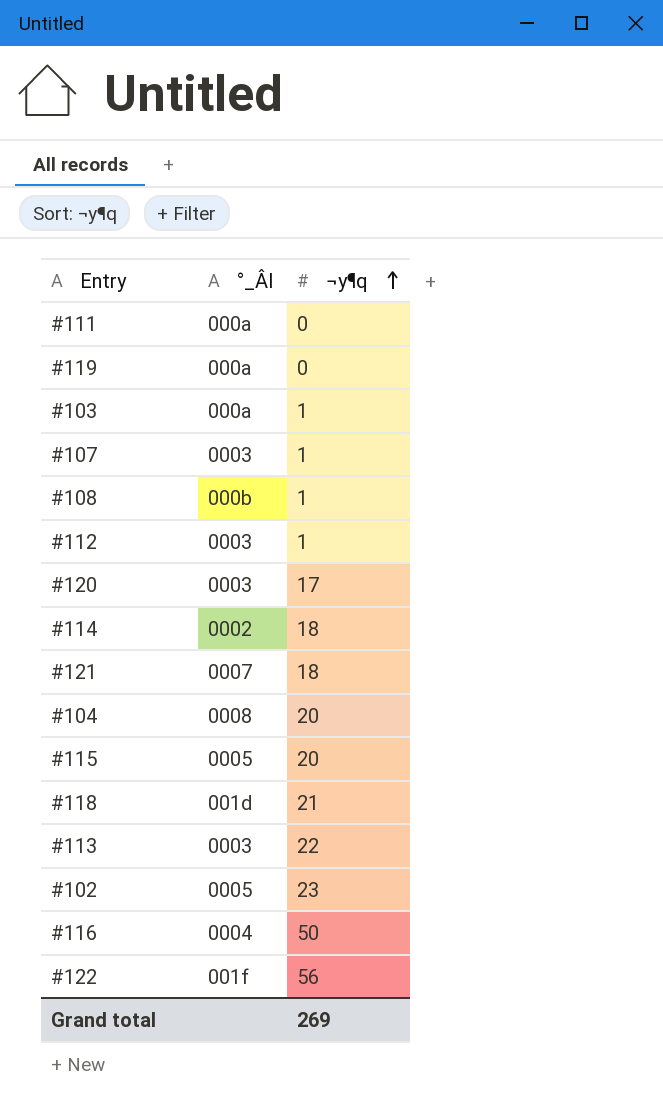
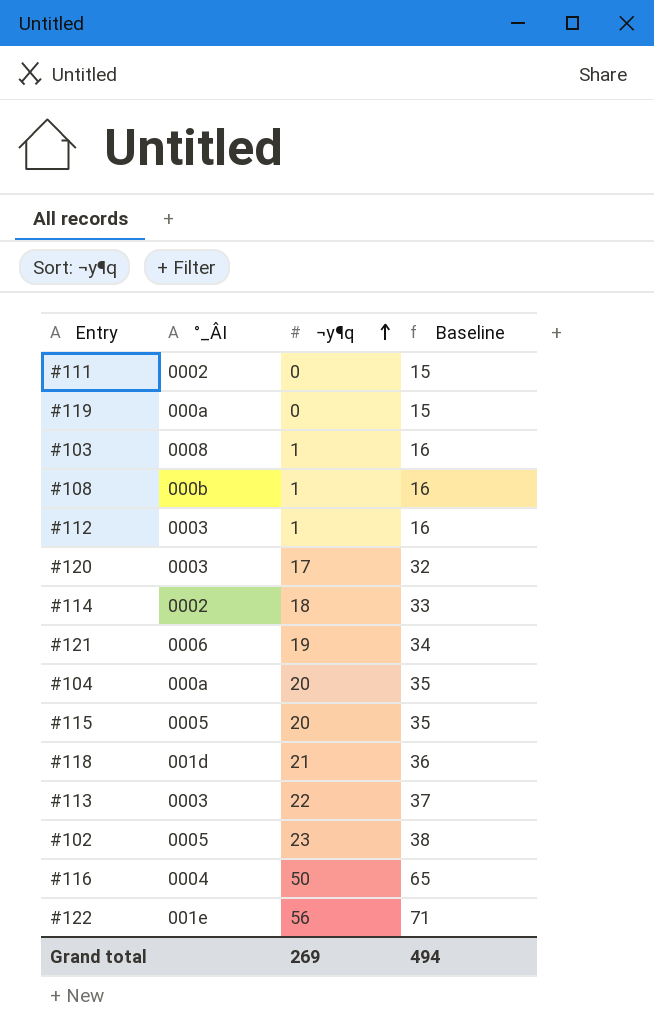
column Baseline | formula: none -> [¬y¶q] + 15
row #107: 0003 | 1 -> none
#111 | °_ÂI: 000a -> 0002
#103 | °_ÂI: 000a -> 0008
#121 | °_ÂI: 0007 -> 0006
#121 | ¬y¶q: 18 -> 19
#104 | °_ÂI: 0008 -> 000a
#122 | °_ÂI: 001f -> 001e

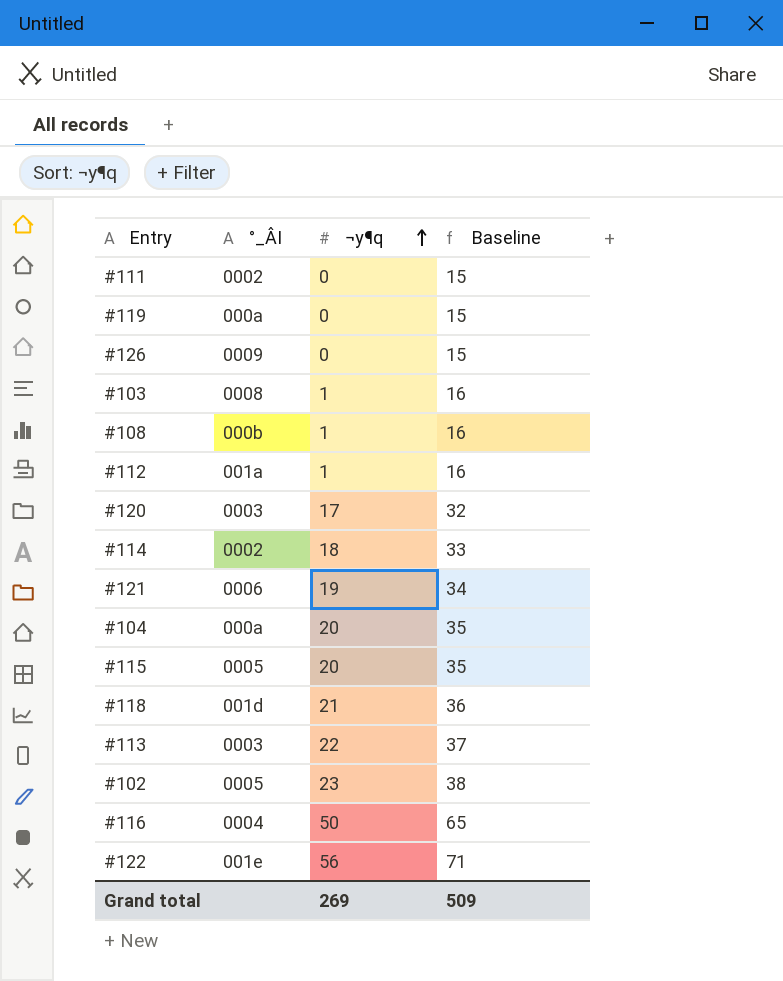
row #126: none -> 0009 | 0 | 15
#112 | °_ÂI: 0003 -> 001a
Grand total | Baseline: 494 -> 509

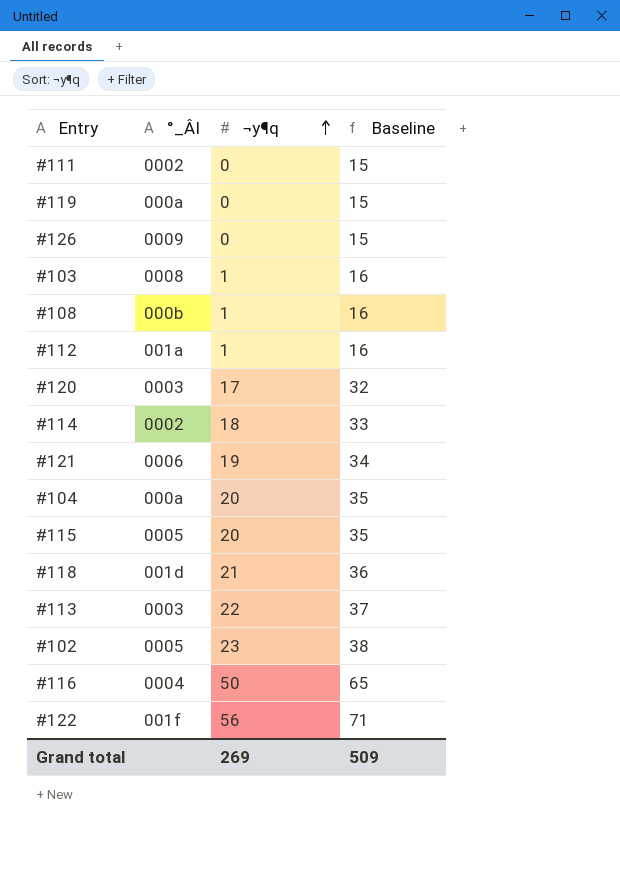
#122 | °_ÂI: 001e -> 001f

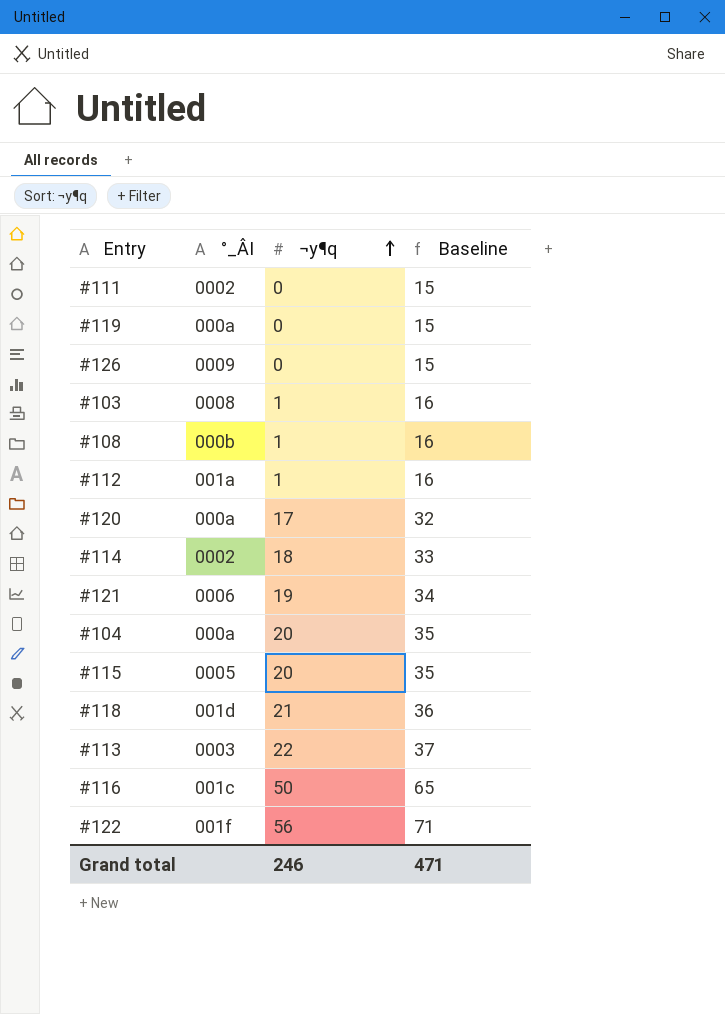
row #102: 0005 | 23 | 38 -> none
#120 | °_ÂI: 0003 -> 000a
#116 | °_ÂI: 0004 -> 001c
Grand total | ¬y¶q: 269 -> 246
Grand total | Baseline: 509 -> 471

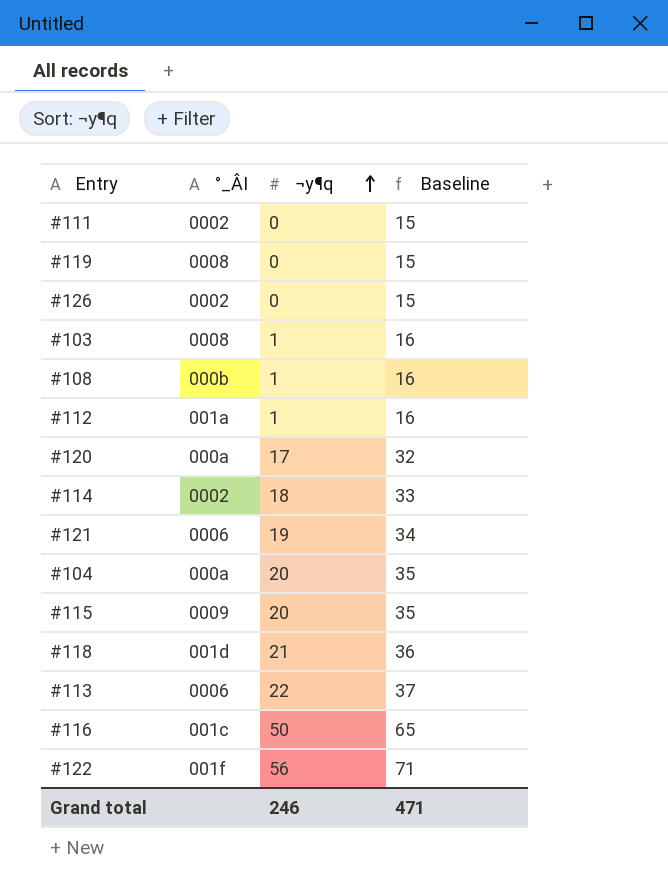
#119 | °_ÂI: 000a -> 0008
#126 | °_ÂI: 0009 -> 0002
#115 | °_ÂI: 0005 -> 0009
#113 | °_ÂI: 0003 -> 0006

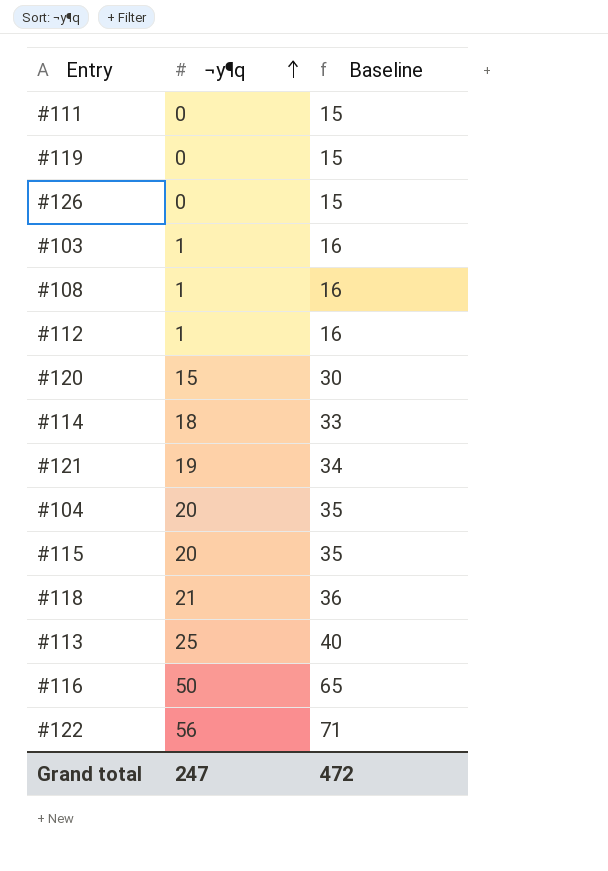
column °_ÂI | position: 2 -> none
#120 | ¬y¶q: 17 -> 15
#120 | Baseline: 32 -> 30
#113 | ¬y¶q: 22 -> 25
#113 | Baseline: 37 -> 40
Grand total | ¬y¶q: 246 -> 247
Grand total | Baseline: 471 -> 472

